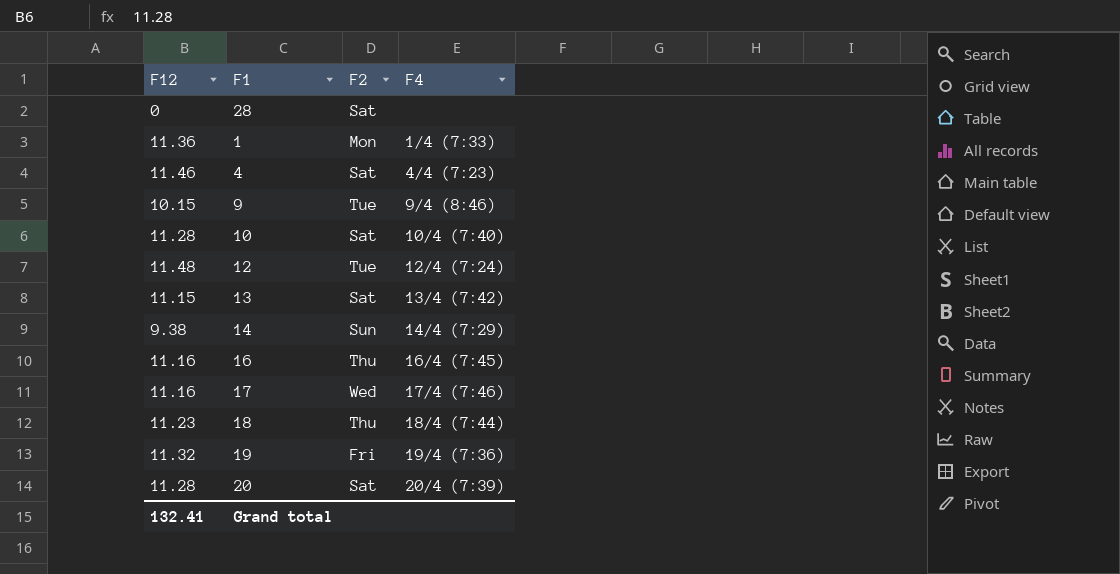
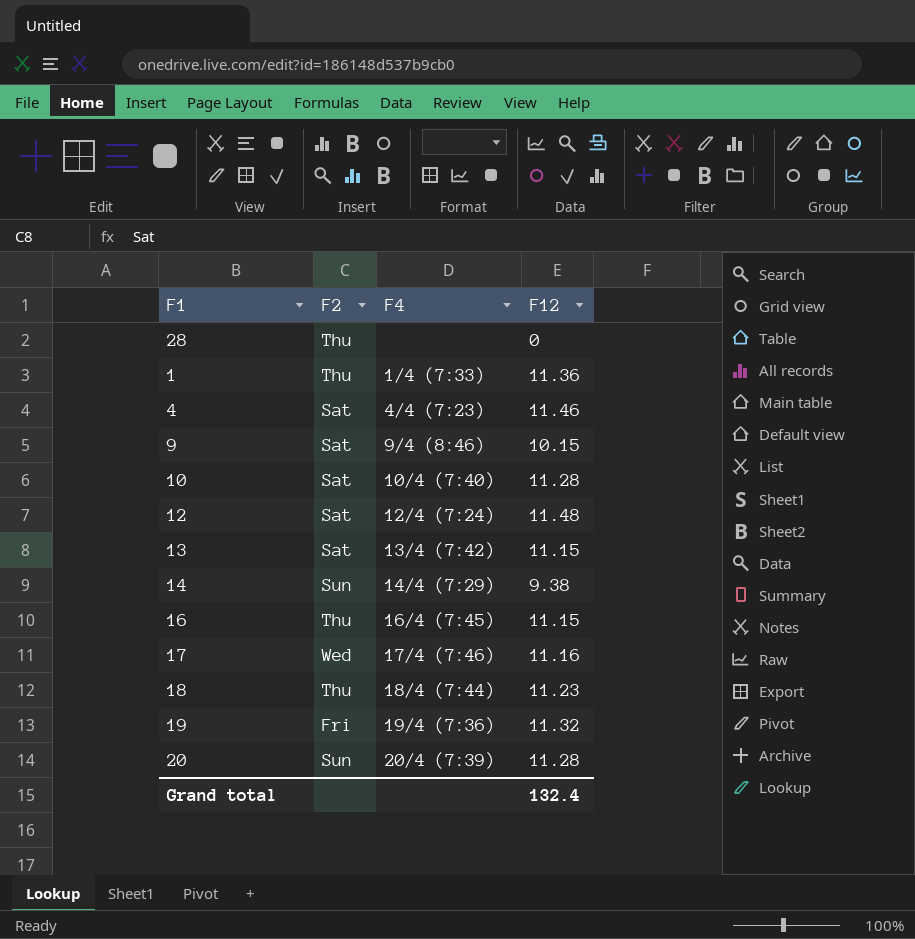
column F12 | position: 1 -> 4
28 | F2: Sat -> Thu
1 | F2: Mon -> Thu
9 | F2: Tue -> Sat
12 | F2: Tue -> Sat
16 | F12: 11.16 -> 11.15
20 | F2: Sat -> Sun
Grand total | F12: 132.41 -> 132.4

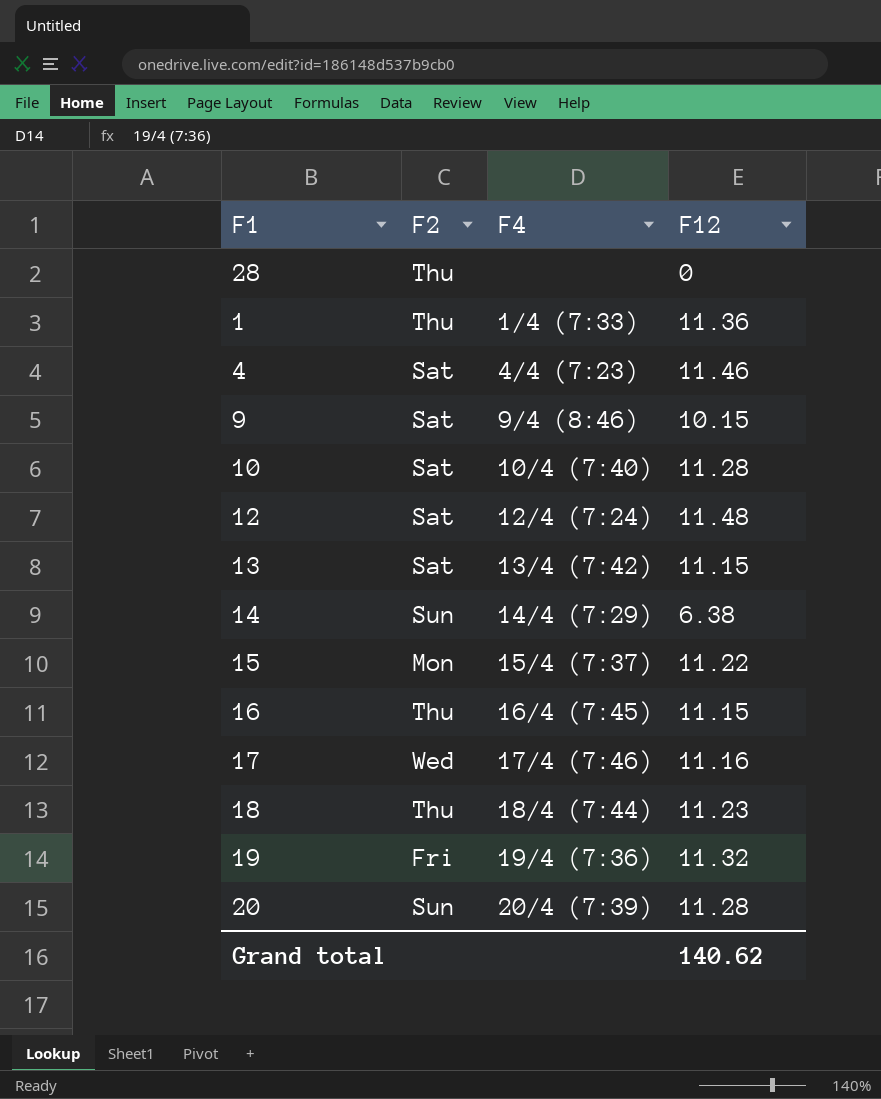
14 | F12: 9.38 -> 6.38
row 15: none -> Mon | 15/4 (7:37) | 11.22
Grand total | F12: 132.4 -> 140.62

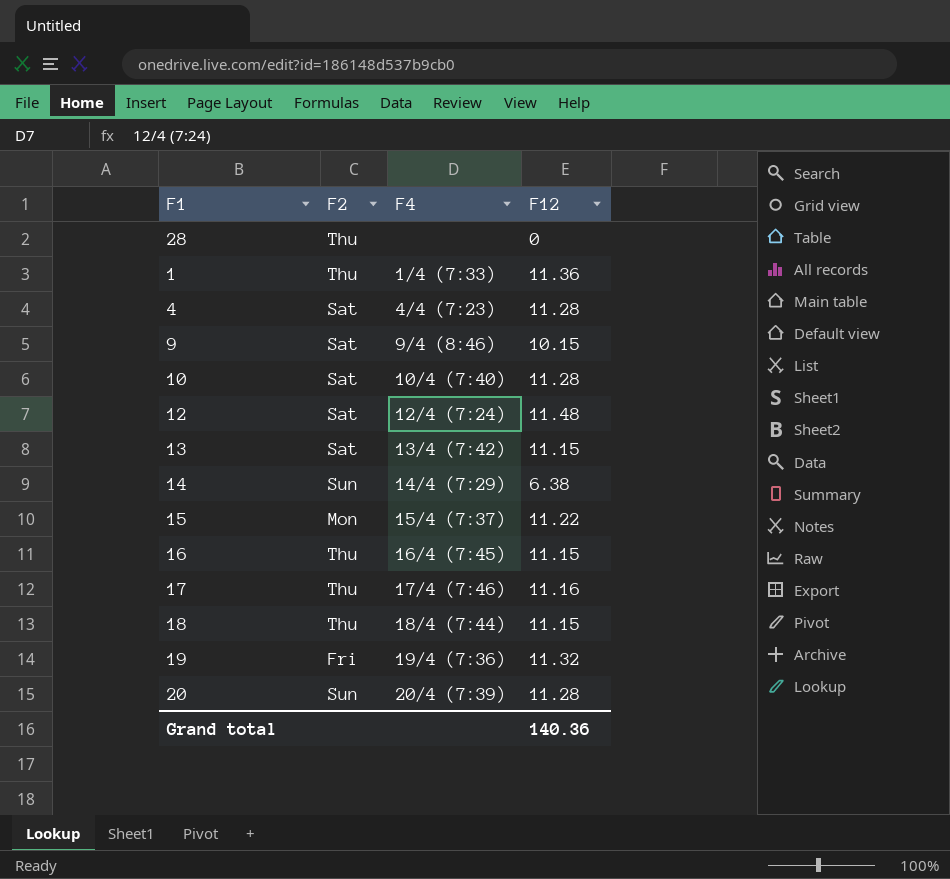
4 | F12: 11.46 -> 11.28
17 | F2: Wed -> Thu
18 | F12: 11.23 -> 11.15
Grand total | F12: 140.62 -> 140.36

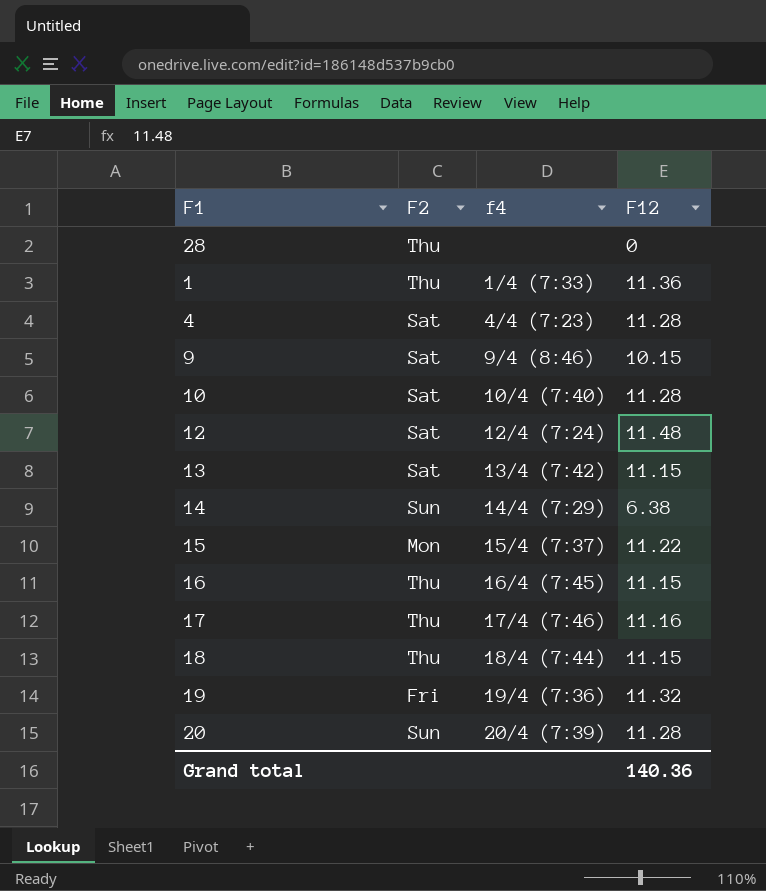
column name: F4 -> f4

